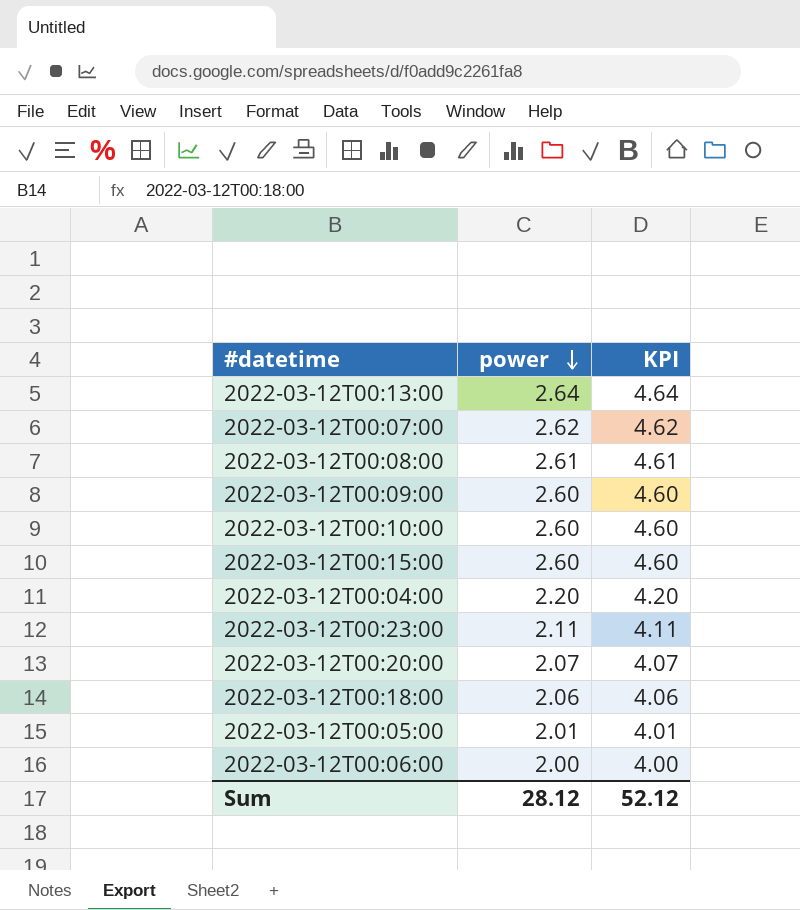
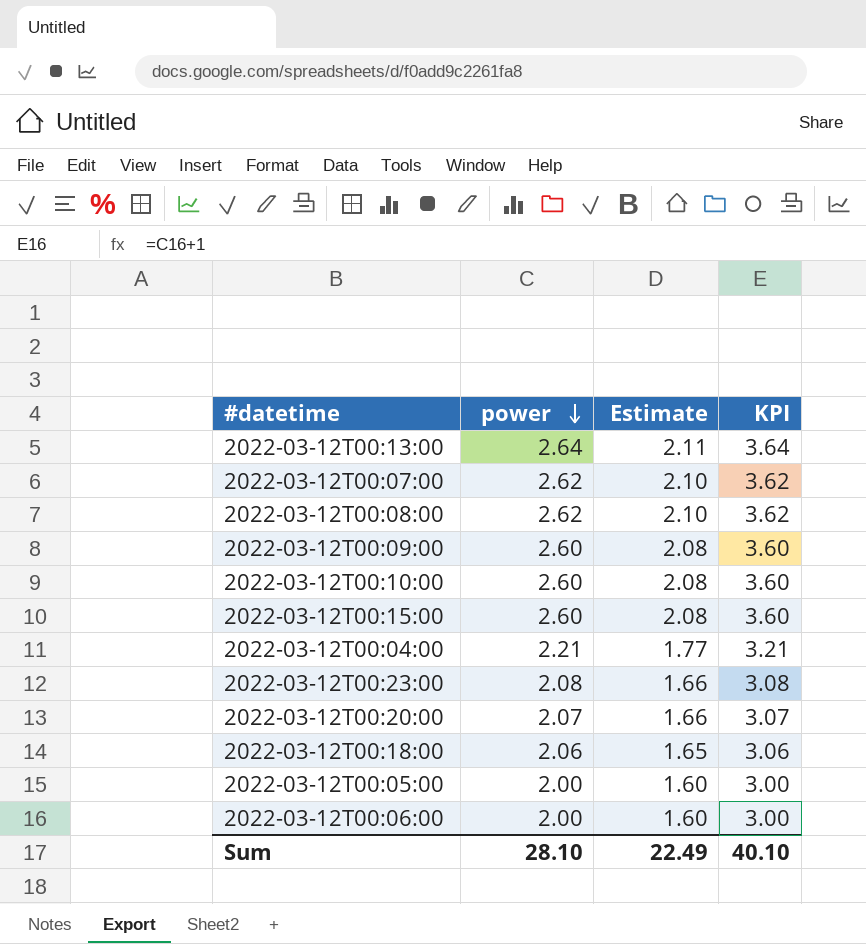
column Estimate | formula: none -> [power] * 0.8
column KPI | formula: [power] + 2 -> [power] + 1
2022-03-12T00:08:00 | power: 2.61 -> 2.62
2022-03-12T00:04:00 | power: 2.20 -> 2.21
2022-03-12T00:23:00 | power: 2.11 -> 2.08
2022-03-12T00:05:00 | power: 2.01 -> 2.00
Sum | power: 28.12 -> 28.10
Sum | KPI: 52.12 -> 40.10

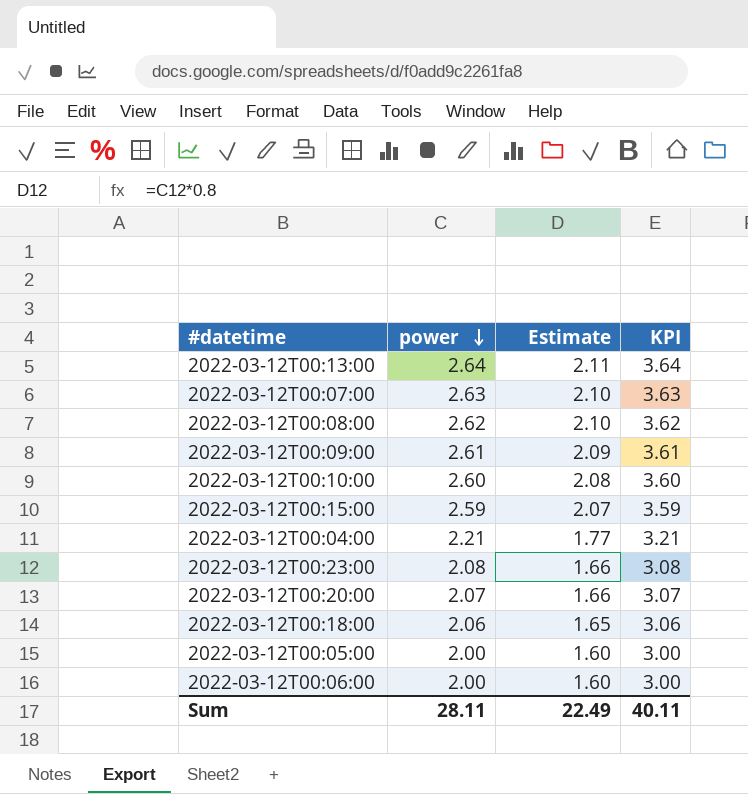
2022-03-12T00:07:00 | power: 2.62 -> 2.63
2022-03-12T00:07:00 | KPI: 3.62 -> 3.63
2022-03-12T00:09:00 | power: 2.60 -> 2.61
2022-03-12T00:09:00 | Estimate: 2.08 -> 2.09
2022-03-12T00:09:00 | KPI: 3.60 -> 3.61
2022-03-12T00:15:00 | power: 2.60 -> 2.59
2022-03-12T00:15:00 | Estimate: 2.08 -> 2.07
2022-03-12T00:15:00 | KPI: 3.60 -> 3.59
Sum | power: 28.10 -> 28.11
Sum | KPI: 40.10 -> 40.11

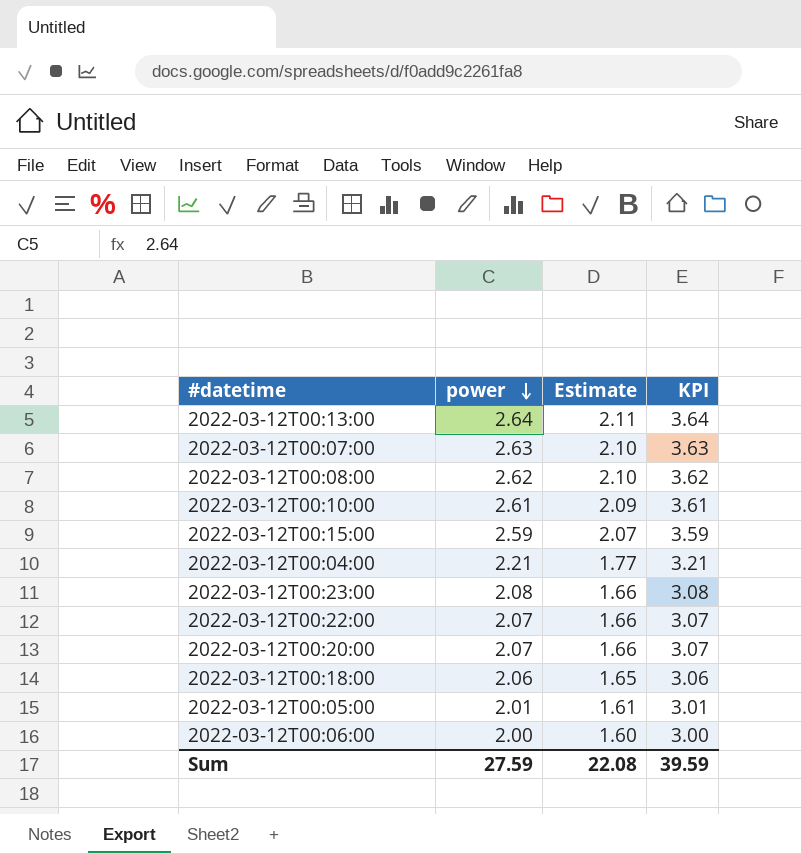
row 2022-03-12T00:09:00: 2.61 | 2.09 | 3.61 -> none
2022-03-12T00:10:00 | power: 2.60 -> 2.61
2022-03-12T00:10:00 | Estimate: 2.08 -> 2.09
2022-03-12T00:10:00 | KPI: 3.60 -> 3.61
row 2022-03-12T00:22:00: none -> 2.07 | 1.66 | 3.07
2022-03-12T00:05:00 | power: 2.00 -> 2.01
2022-03-12T00:05:00 | Estimate: 1.60 -> 1.61
2022-03-12T00:05:00 | KPI: 3.00 -> 3.01
Sum | power: 28.11 -> 27.59
Sum | Estimate: 22.49 -> 22.08
Sum | KPI: 40.11 -> 39.59

